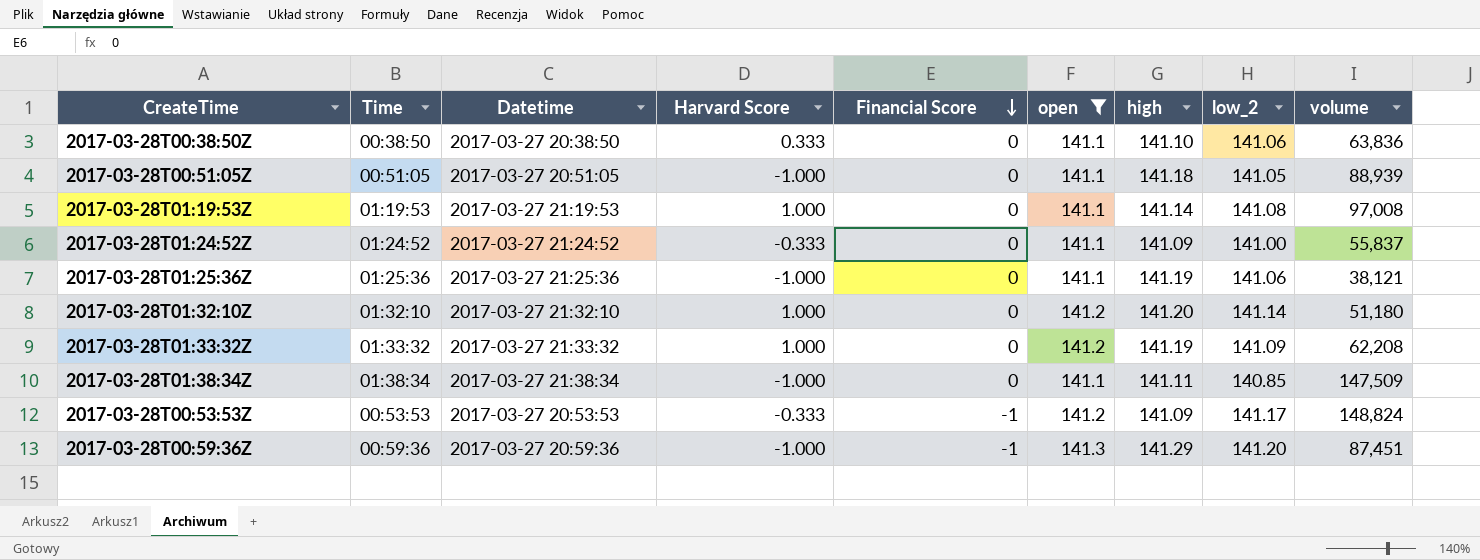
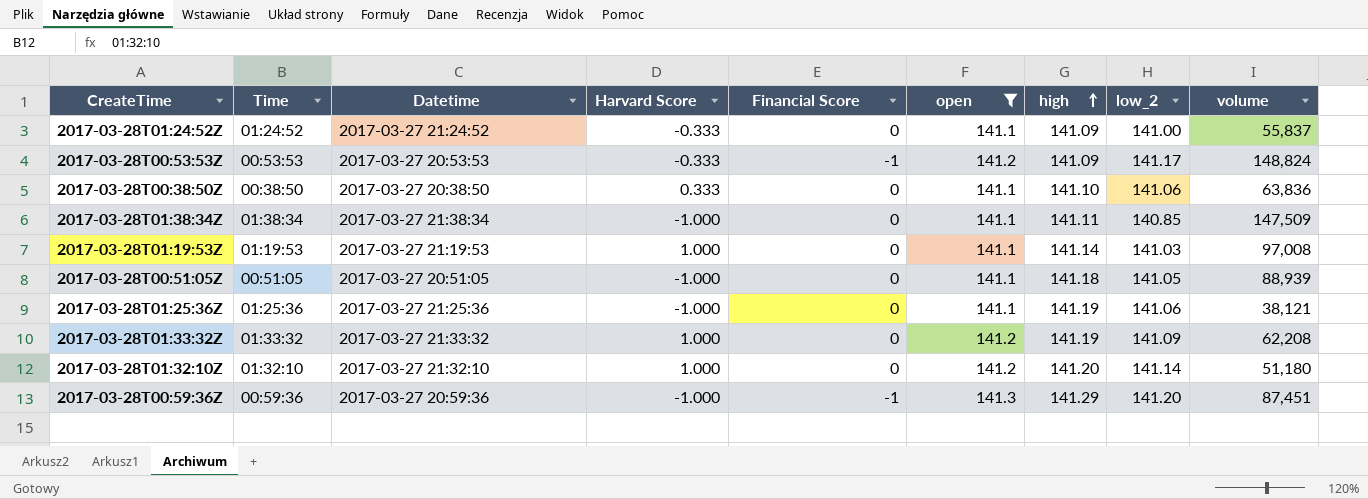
row order: Financial Score descending -> high ascending
2017-03-28T01:19:53Z | low_2: 141.08 -> 141.03

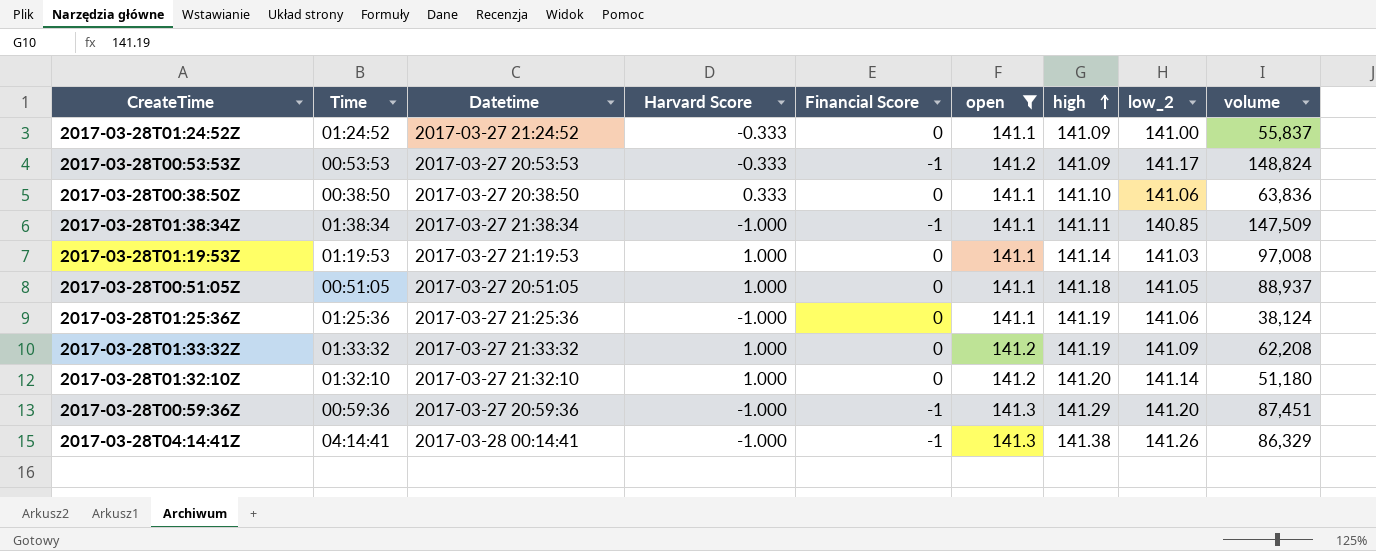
2017-03-28T01:38:34Z | Financial Score: 0 -> -1
2017-03-28T00:51:05Z | Harvard Score: -1.000 -> 1.000
2017-03-28T00:51:05Z | volume: 88,939 -> 88,937
2017-03-28T01:25:36Z | volume: 38,121 -> 38,124
row 2017-03-28T04:14:41Z: none -> 04:14:41 | 2017-03-28 00:14:41 | -1.000 | -1 | 141.3 | 141.38 | 141.26 | 86,329

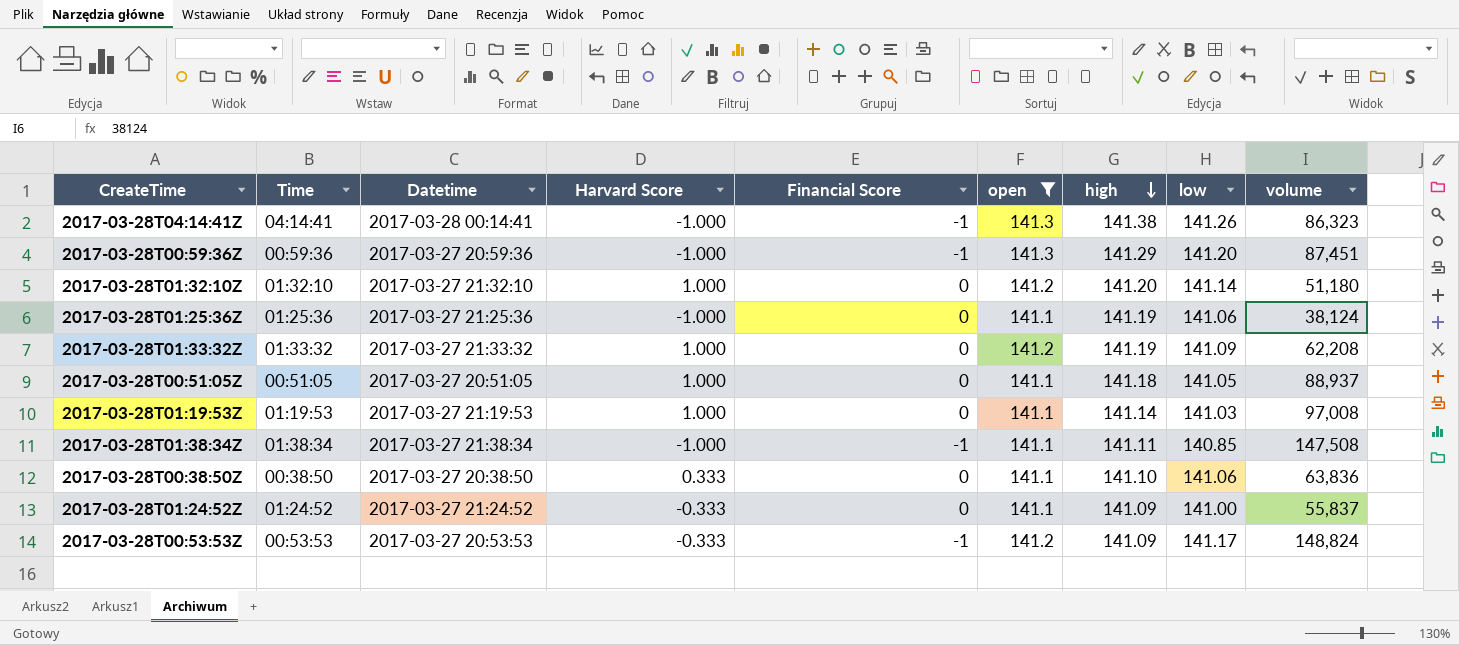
row order: high ascending -> high descending
column name: low_2 -> low
2017-03-28T04:14:41Z | volume: 86,329 -> 86,323
2017-03-28T01:38:34Z | volume: 147,509 -> 147,508

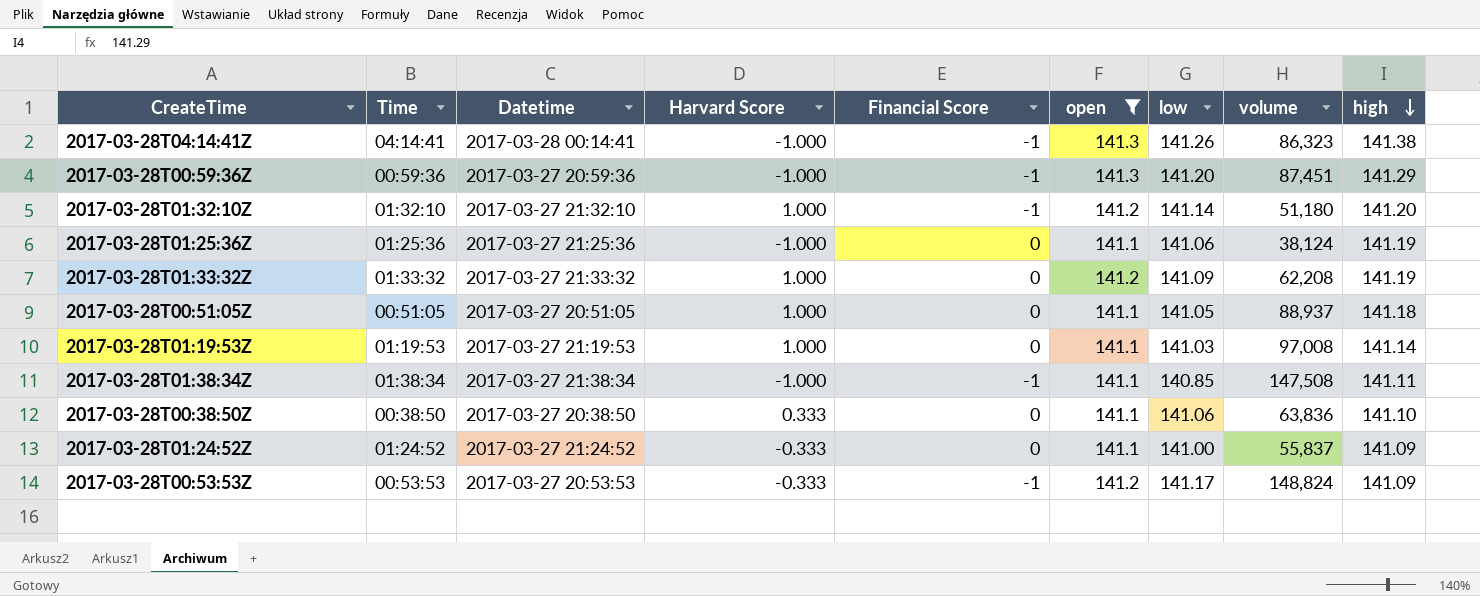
column high | position: 7 -> 9
2017-03-28T01:32:10Z | Financial Score: 0 -> -1

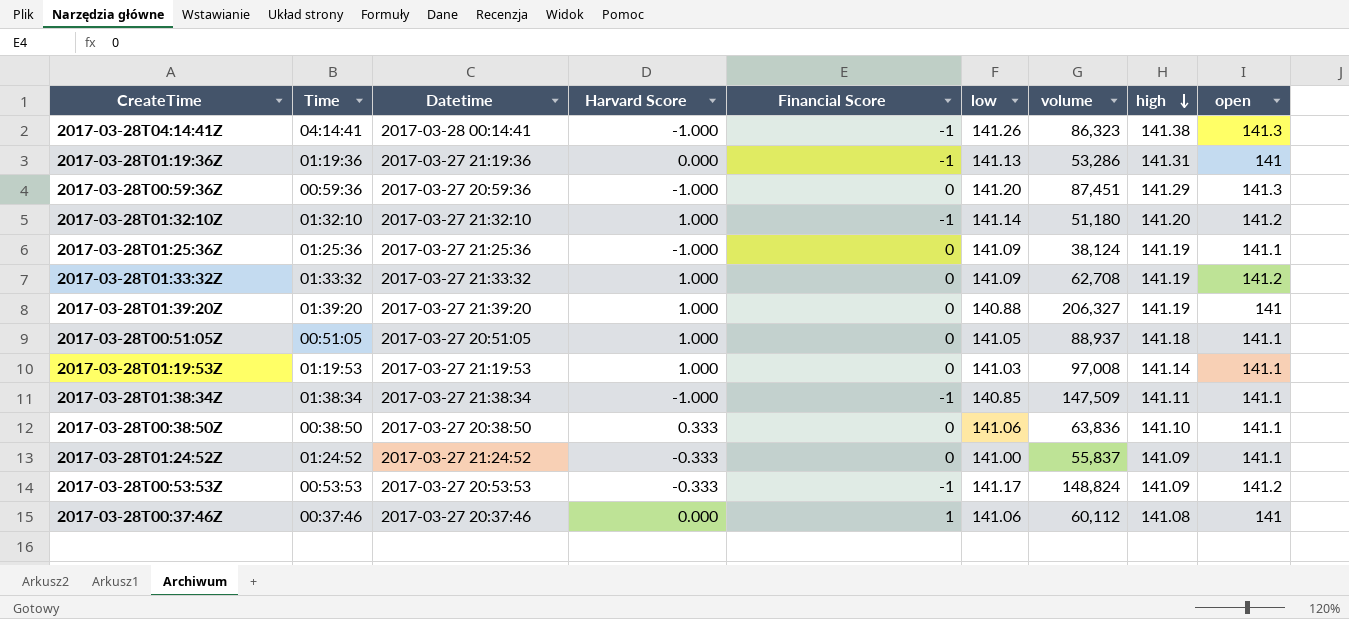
filter: open != 141 -> none
column open | position: 6 -> 9
2017-03-28T00:59:36Z | Financial Score: -1 -> 0
2017-03-28T01:25:36Z | low: 141.06 -> 141.09
2017-03-28T01:33:32Z | volume: 62,208 -> 62,708
2017-03-28T01:38:34Z | volume: 147,508 -> 147,509

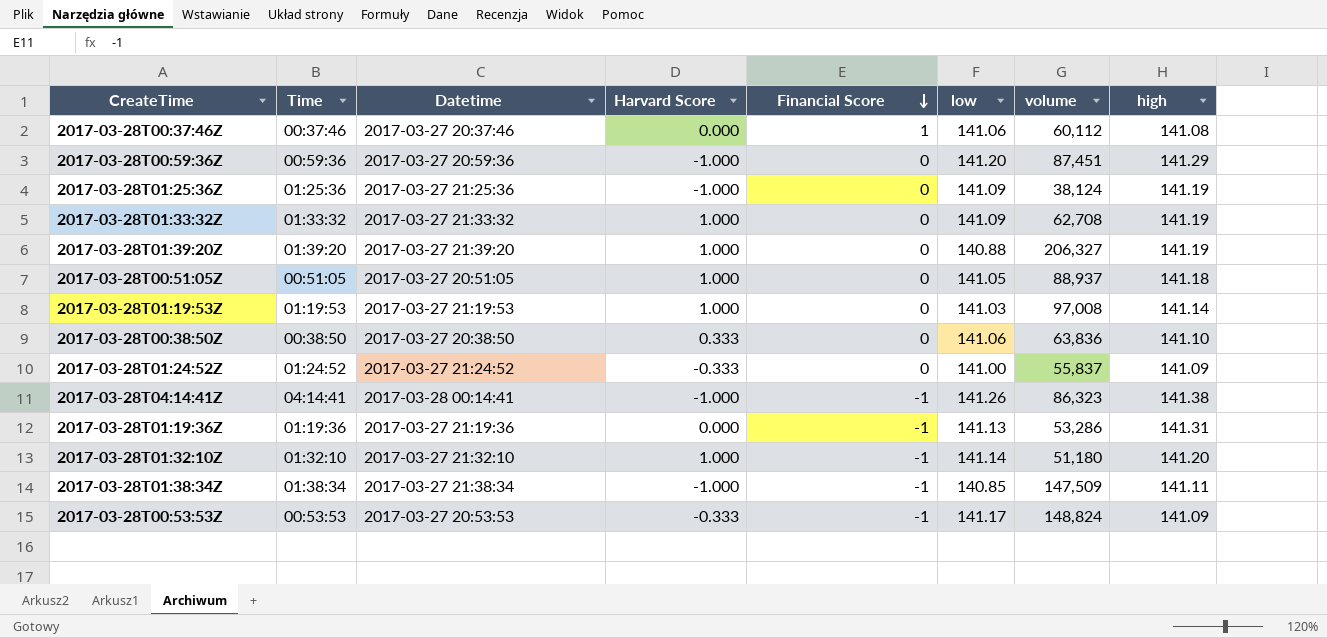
row order: high descending -> Financial Score descending
column open | position: 9 -> none

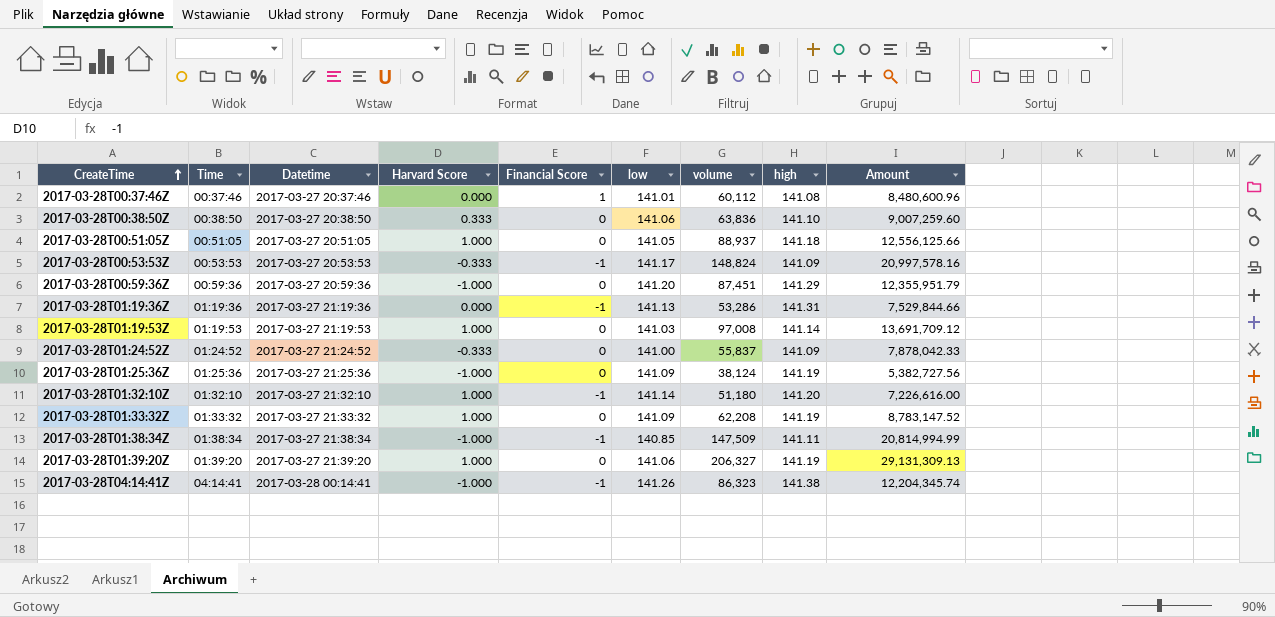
row order: Financial Score descending -> CreateTime ascending
column Amount | formula: none -> [volume] * [high]
2017-03-28T00:37:46Z | low: 141.06 -> 141.01
2017-03-28T01:33:32Z | volume: 62,708 -> 62,208
2017-03-28T01:39:20Z | low: 140.88 -> 141.06

